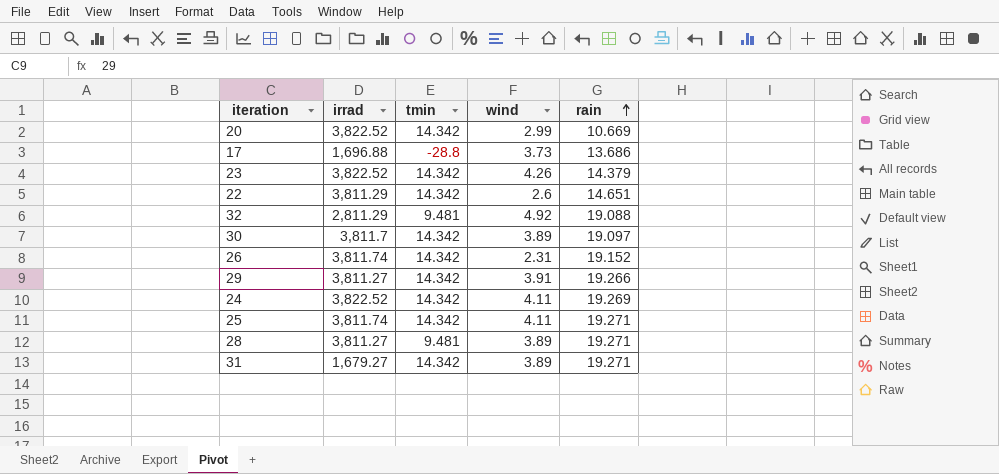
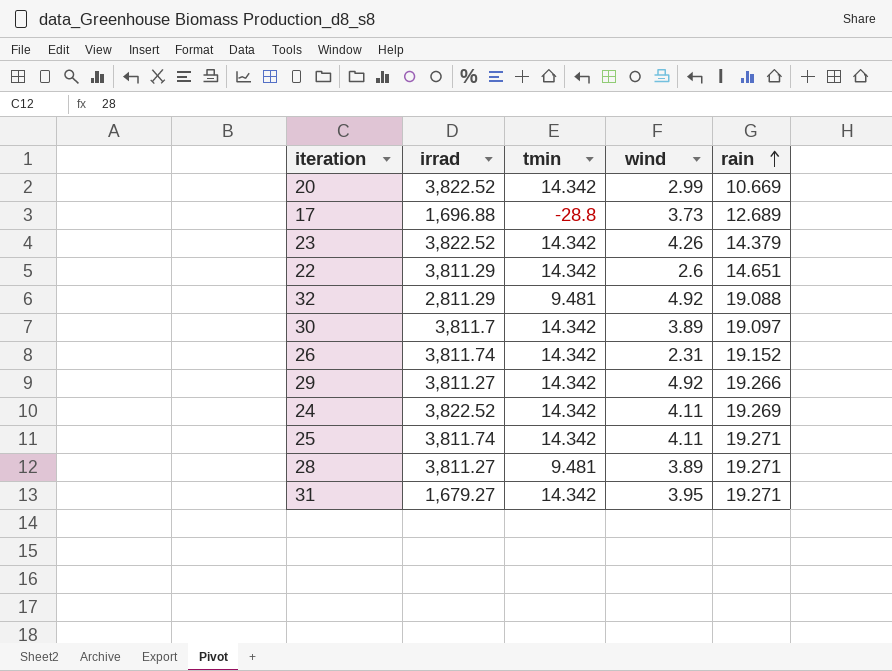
17 | rain: 13.686 -> 12.689
29 | wind: 3.91 -> 4.92
31 | wind: 3.89 -> 3.95

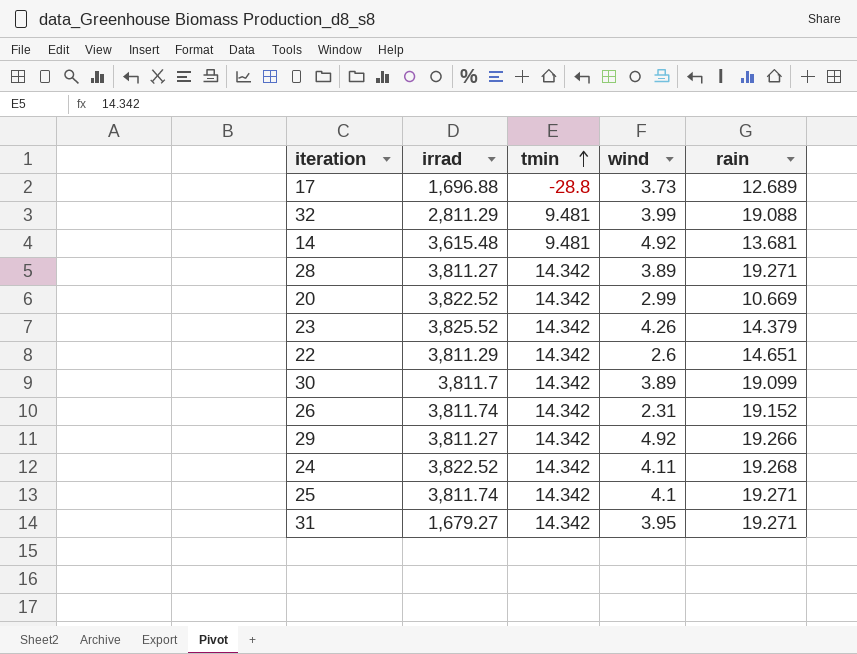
row order: rain ascending -> tmin ascending
32 | wind: 4.92 -> 3.99
row 14: none -> 3,615.48 | 9.481 | 4.92 | 13.681
28 | tmin: 9.481 -> 14.342
23 | irrad: 3,822.52 -> 3,825.52
30 | rain: 19.097 -> 19.099
24 | rain: 19.269 -> 19.268
25 | wind: 4.11 -> 4.1

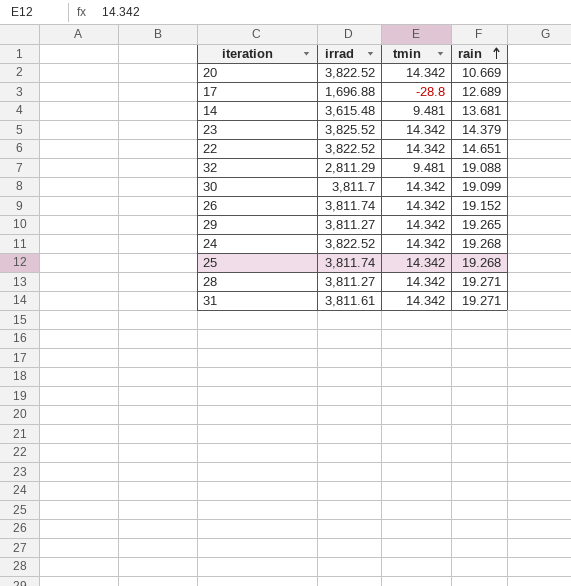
row order: tmin ascending -> rain ascending
column wind | position: 4 -> none
22 | irrad: 3,811.29 -> 3,822.52
29 | rain: 19.266 -> 19.265
25 | rain: 19.271 -> 19.268
31 | irrad: 1,679.27 -> 3,811.61

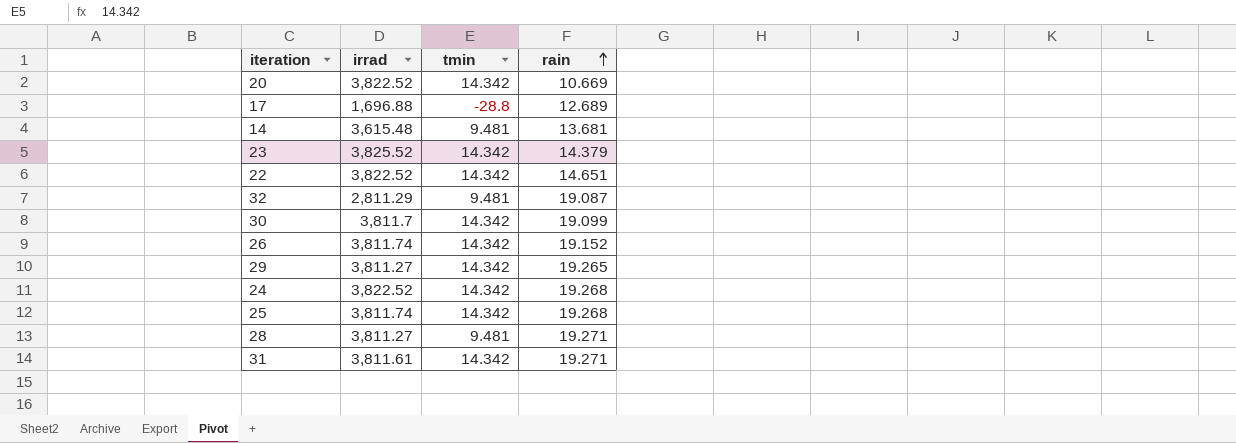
32 | rain: 19.088 -> 19.087
28 | tmin: 14.342 -> 9.481

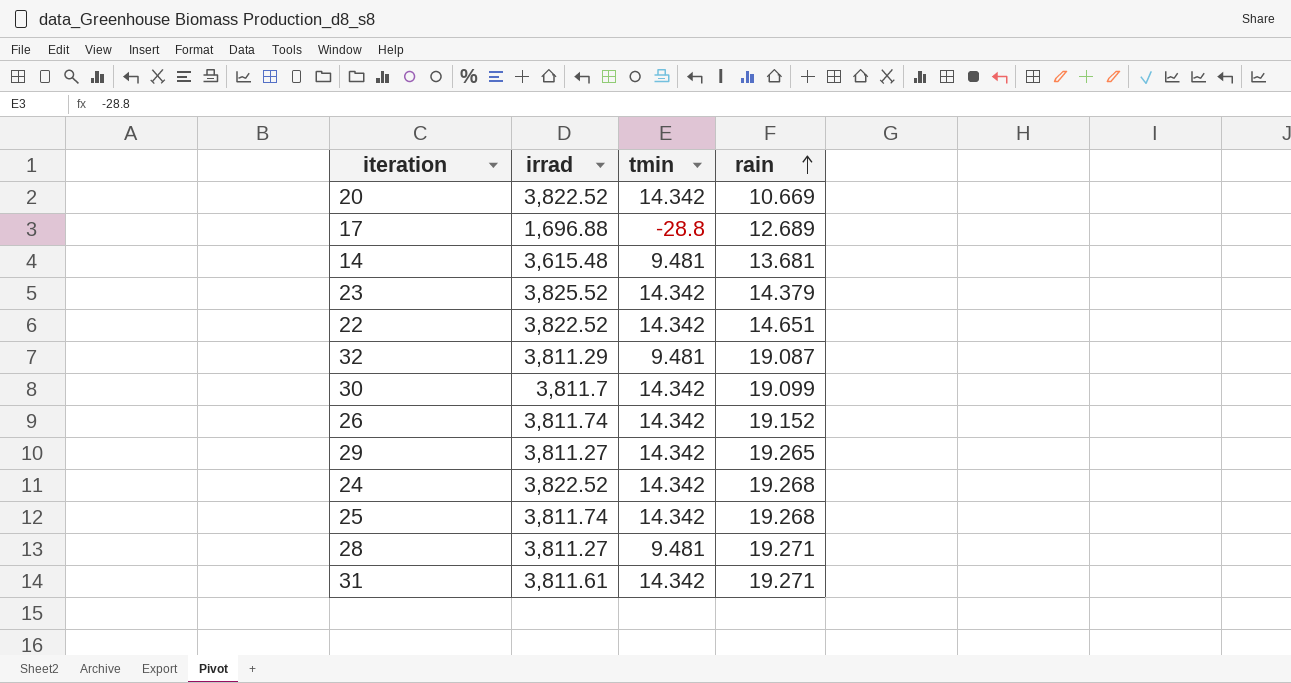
32 | irrad: 2,811.29 -> 3,811.29

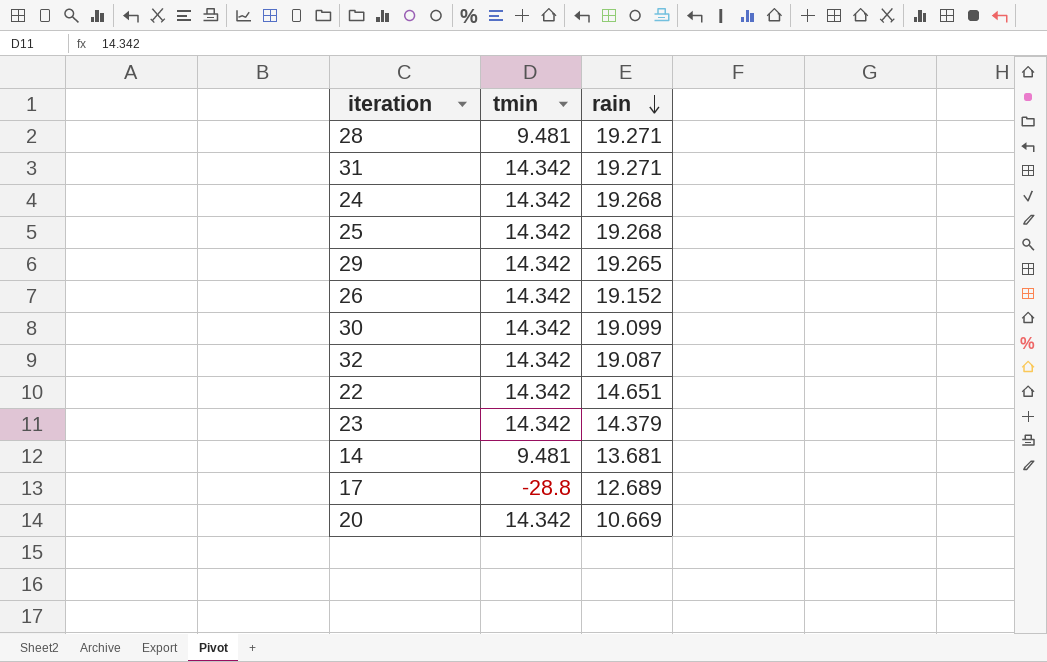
row order: rain ascending -> rain descending
column irrad | position: 2 -> none
32 | tmin: 9.481 -> 14.342

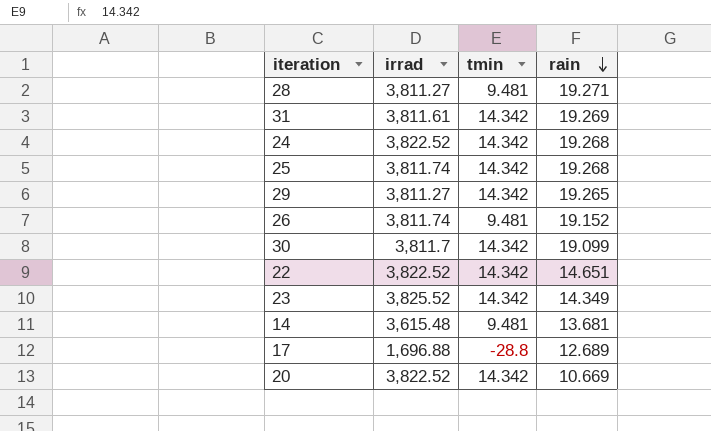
column irrad | position: none -> 2
row 32: 14.342 | 19.087 -> none
31 | rain: 19.271 -> 19.269
26 | tmin: 14.342 -> 9.481
23 | rain: 14.379 -> 14.349

